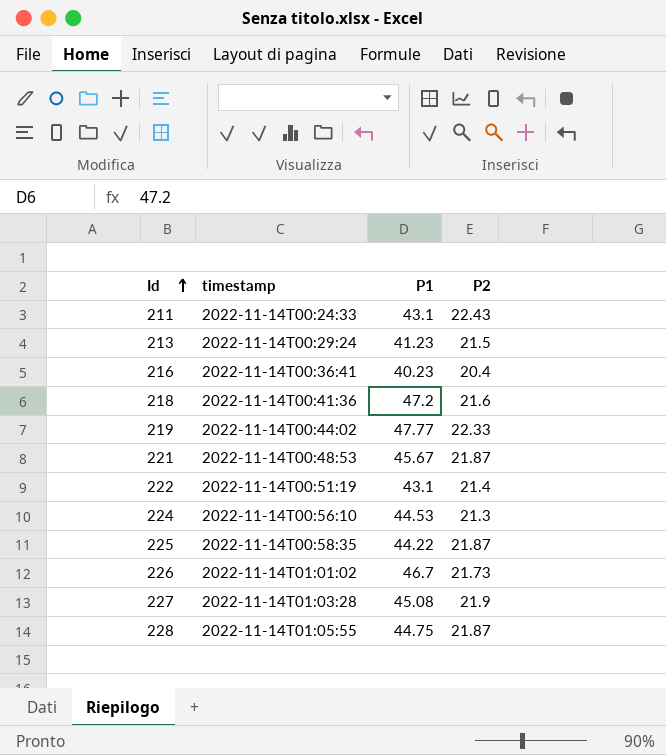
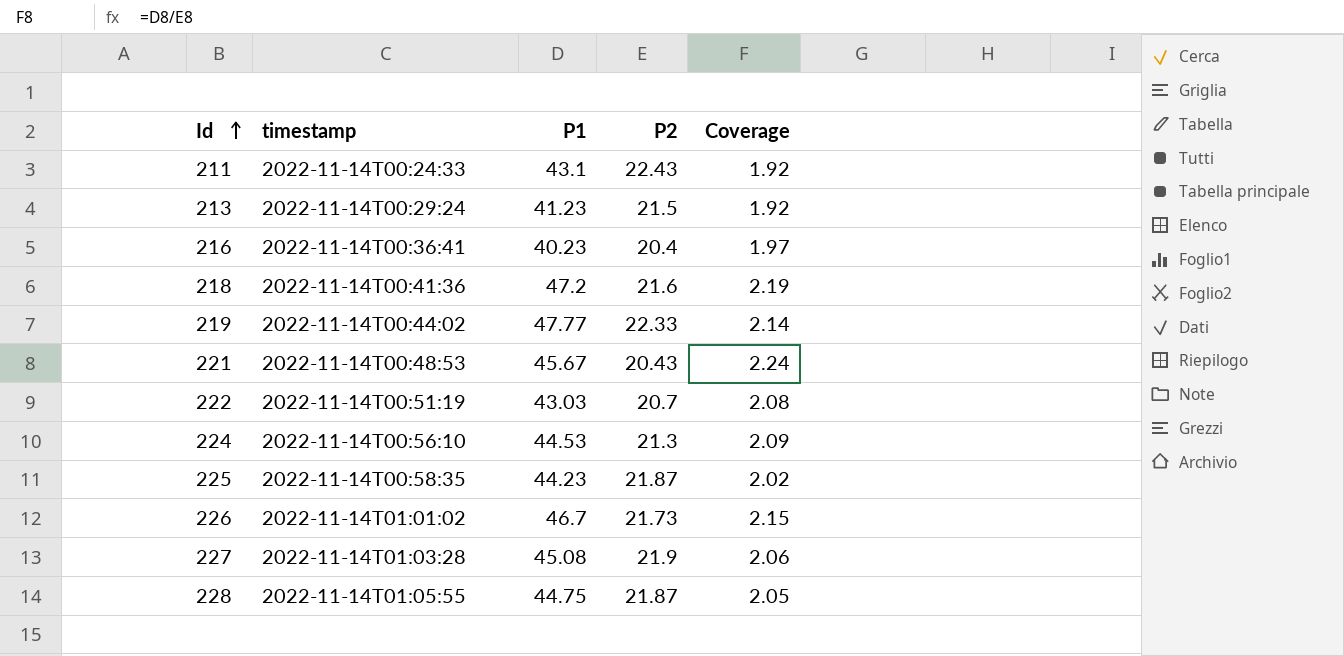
column Coverage | formula: none -> [P1] / [P2]
221 | P2: 21.87 -> 20.43
222 | P1: 43.1 -> 43.03
222 | P2: 21.4 -> 20.7
225 | P1: 44.22 -> 44.23

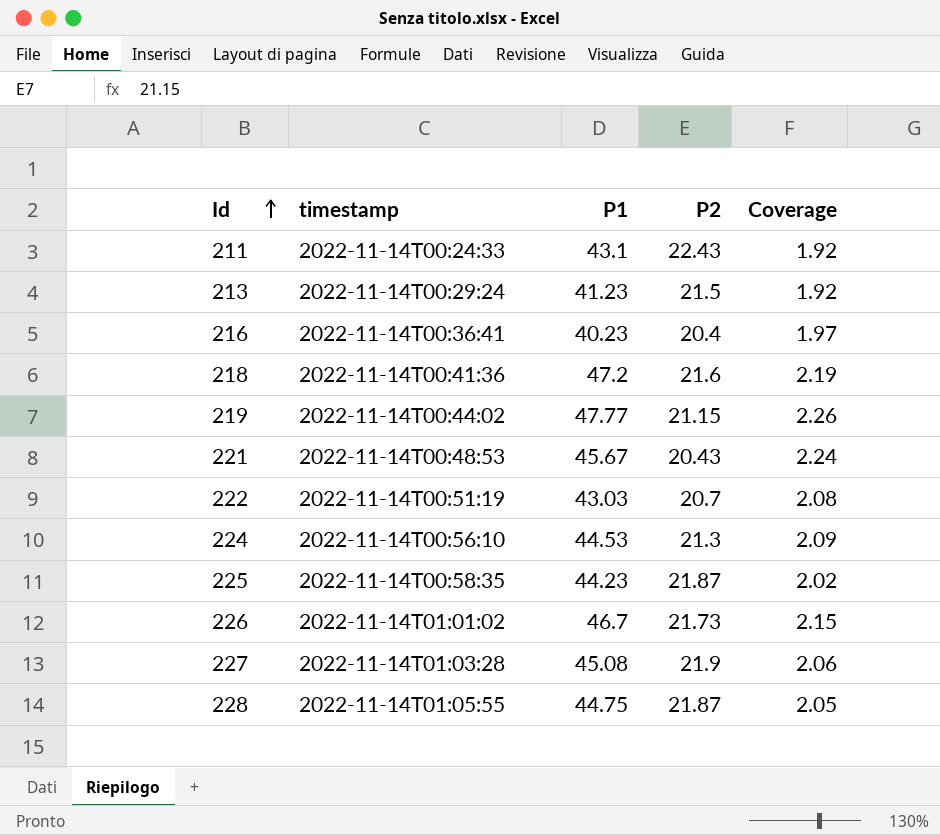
219 | P2: 22.33 -> 21.15
219 | Coverage: 2.14 -> 2.26

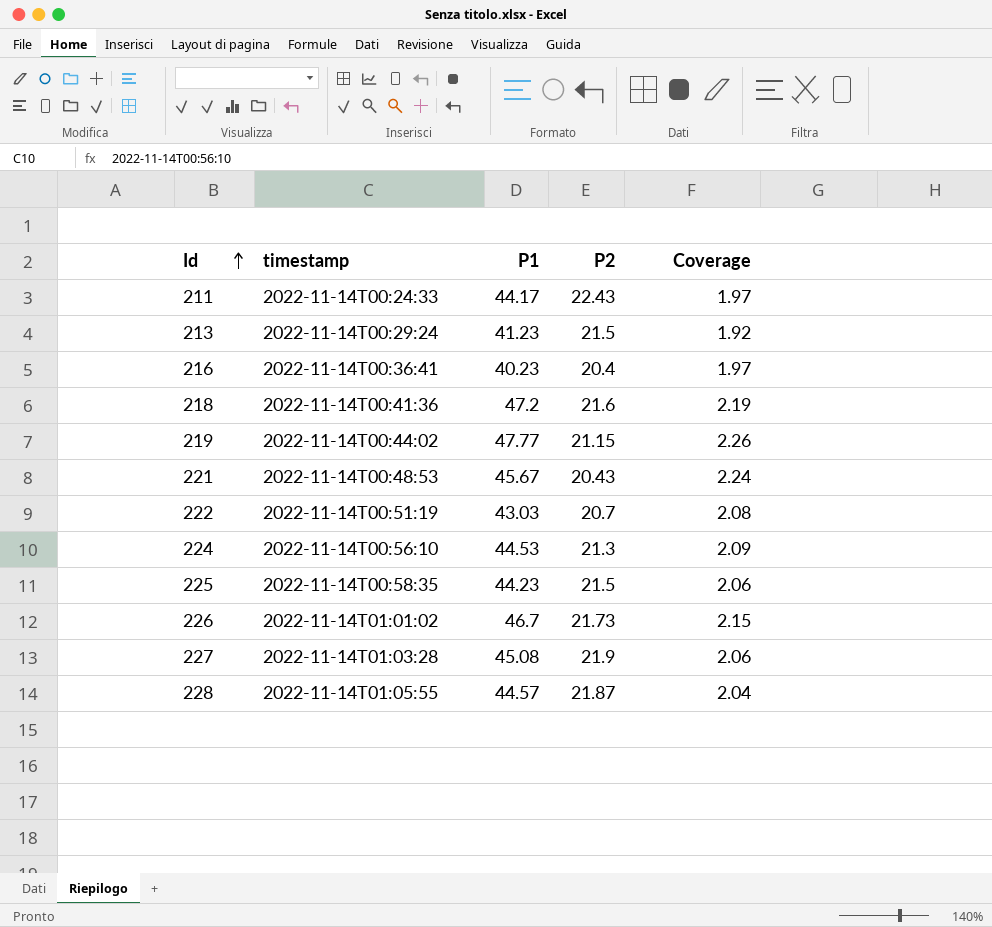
211 | P1: 43.1 -> 44.17
211 | Coverage: 1.92 -> 1.97
225 | P2: 21.87 -> 21.5
225 | Coverage: 2.02 -> 2.06
228 | P1: 44.75 -> 44.57
228 | Coverage: 2.05 -> 2.04

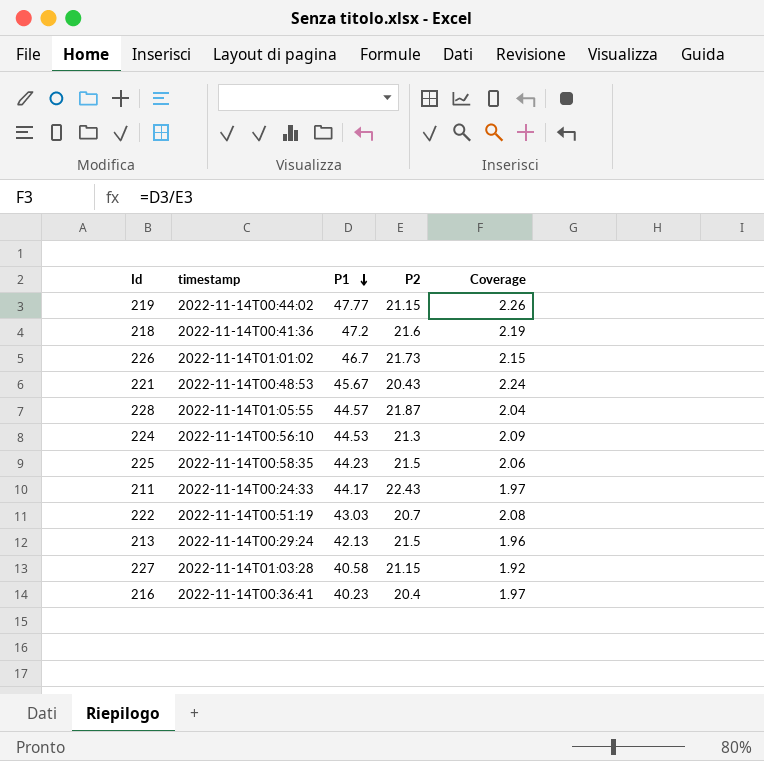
row order: Id ascending -> P1 descending
213 | P1: 41.23 -> 42.13
213 | Coverage: 1.92 -> 1.96
227 | P1: 45.08 -> 40.58
227 | P2: 21.9 -> 21.15
227 | Coverage: 2.06 -> 1.92

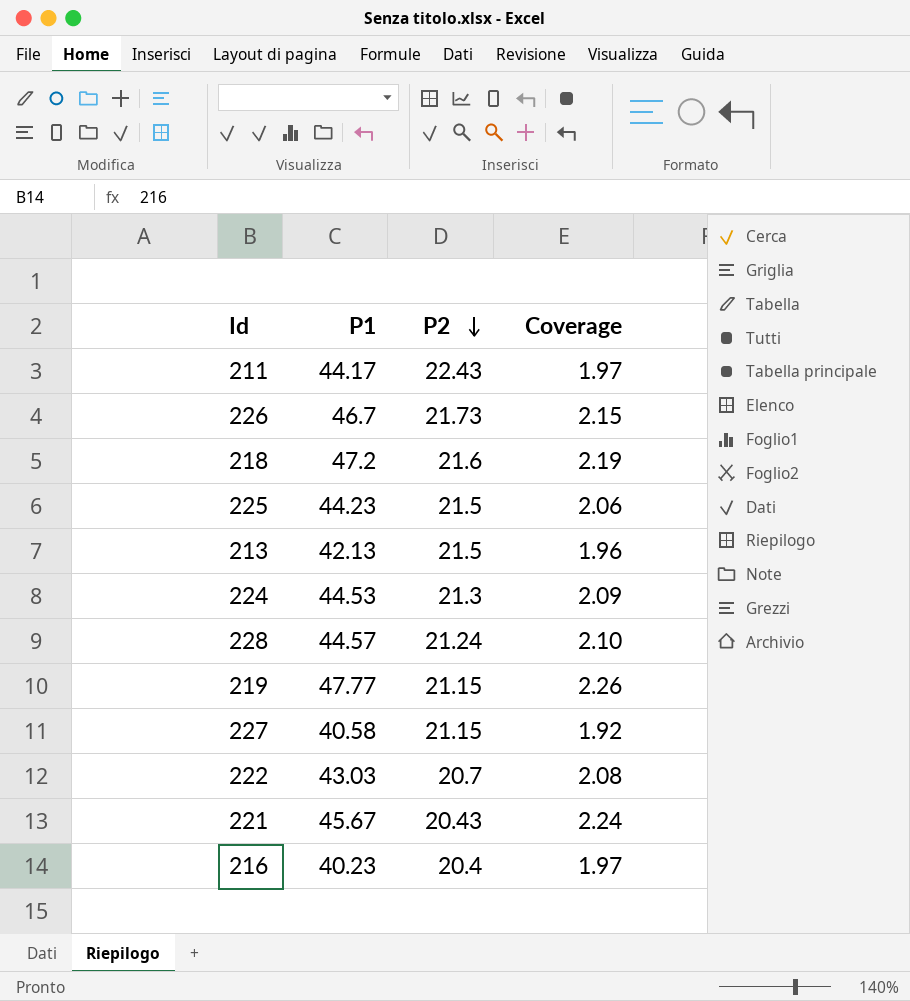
row order: P1 descending -> P2 descending
column timestamp | position: 2 -> none
228 | P2: 21.87 -> 21.24
228 | Coverage: 2.04 -> 2.10

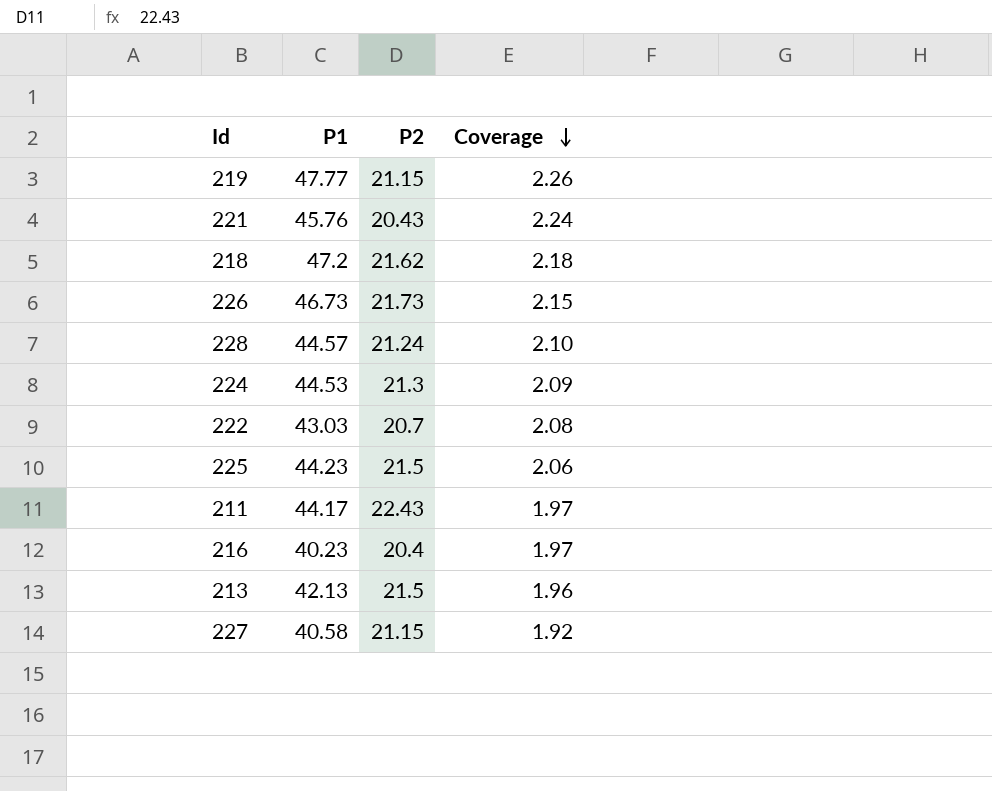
row order: P2 descending -> Coverage descending
221 | P1: 45.67 -> 45.76
218 | P2: 21.6 -> 21.62
218 | Coverage: 2.19 -> 2.18
226 | P1: 46.7 -> 46.73

